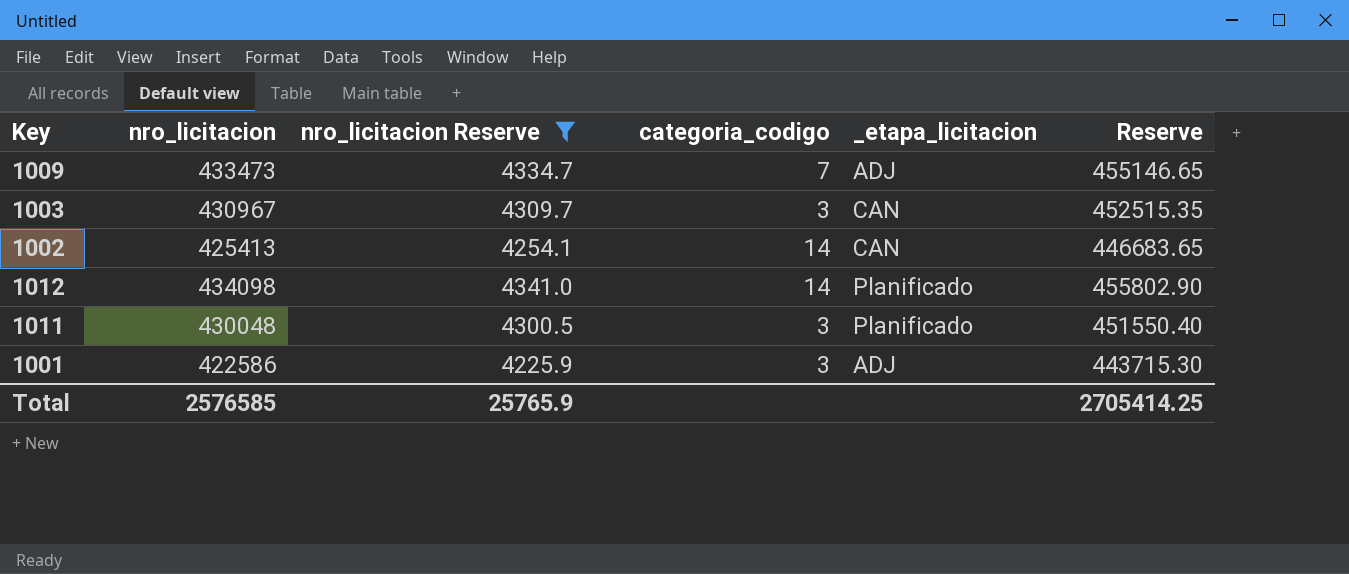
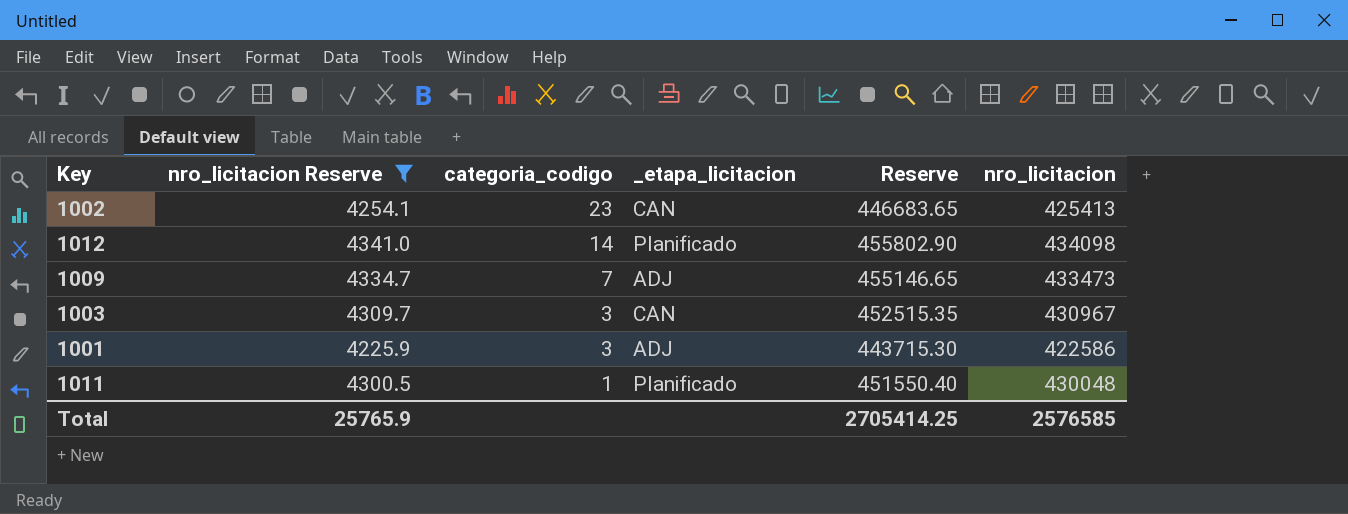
row order: none -> categoria_codigo descending
column nro_licitacion | position: 2 -> 6
1002 | categoria_codigo: 14 -> 23
1011 | categoria_codigo: 3 -> 1

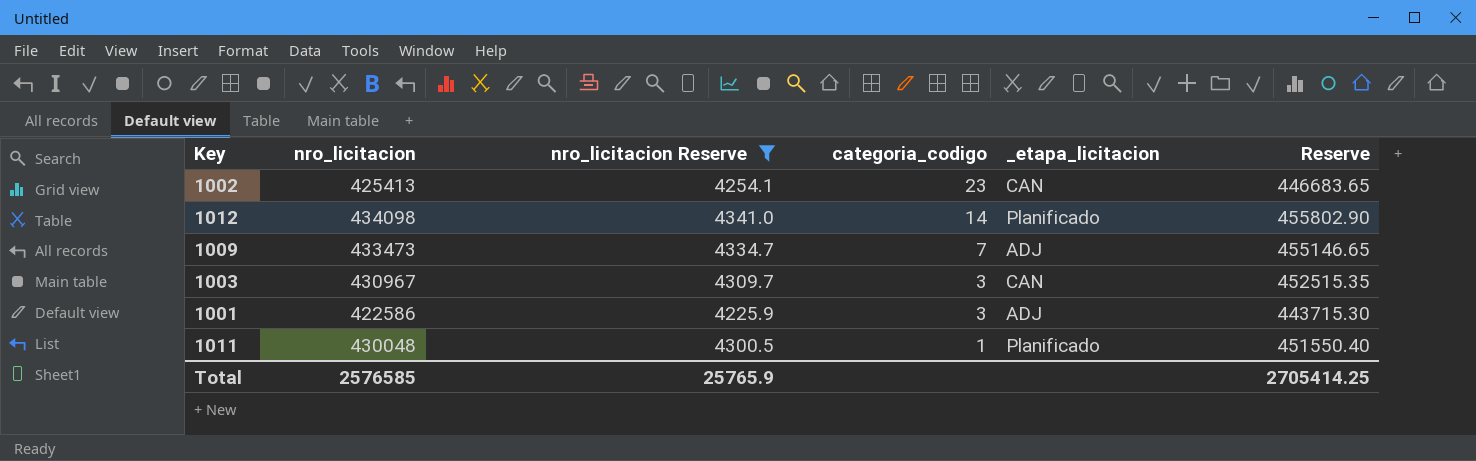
column nro_licitacion | position: 6 -> 2

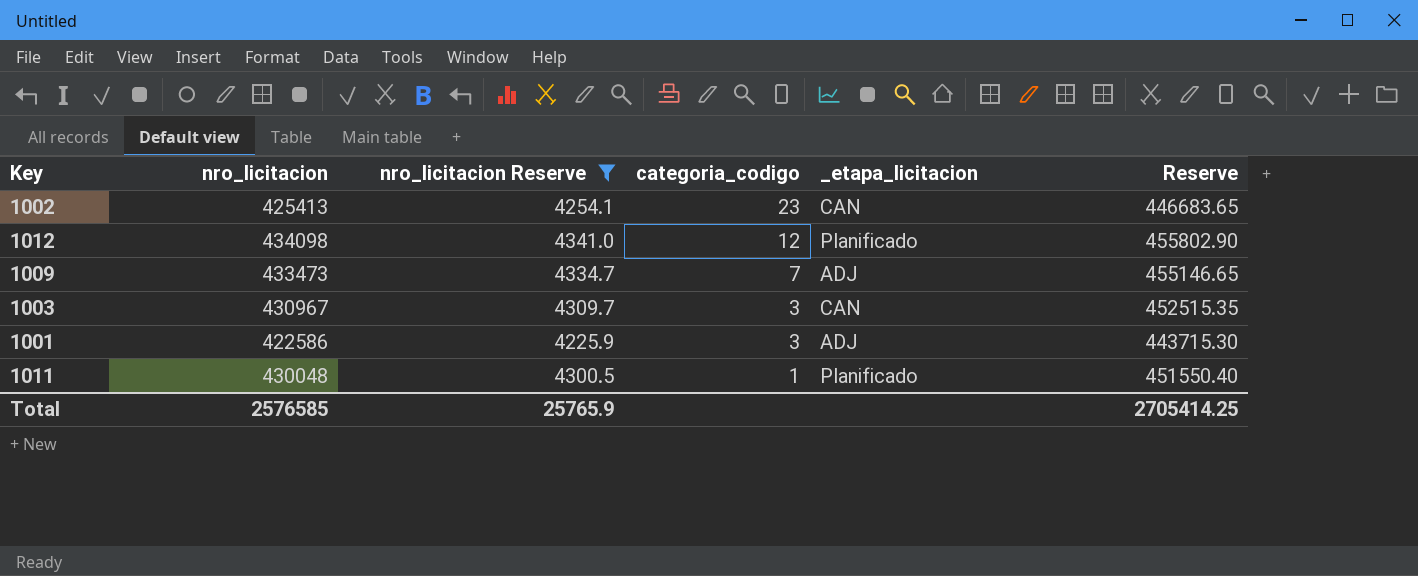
1012 | categoria_codigo: 14 -> 12

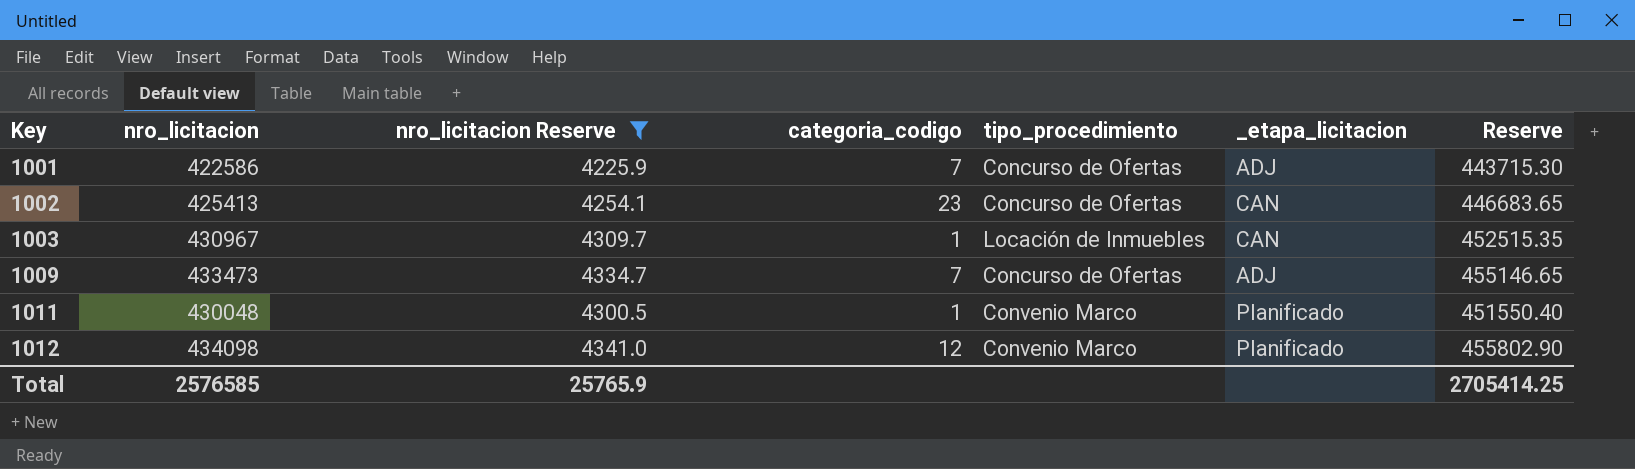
row order: categoria_codigo descending -> Key ascending
column tipo_procedimiento | position: none -> 5
1001 | categoria_codigo: 3 -> 7
1003 | categoria_codigo: 3 -> 1

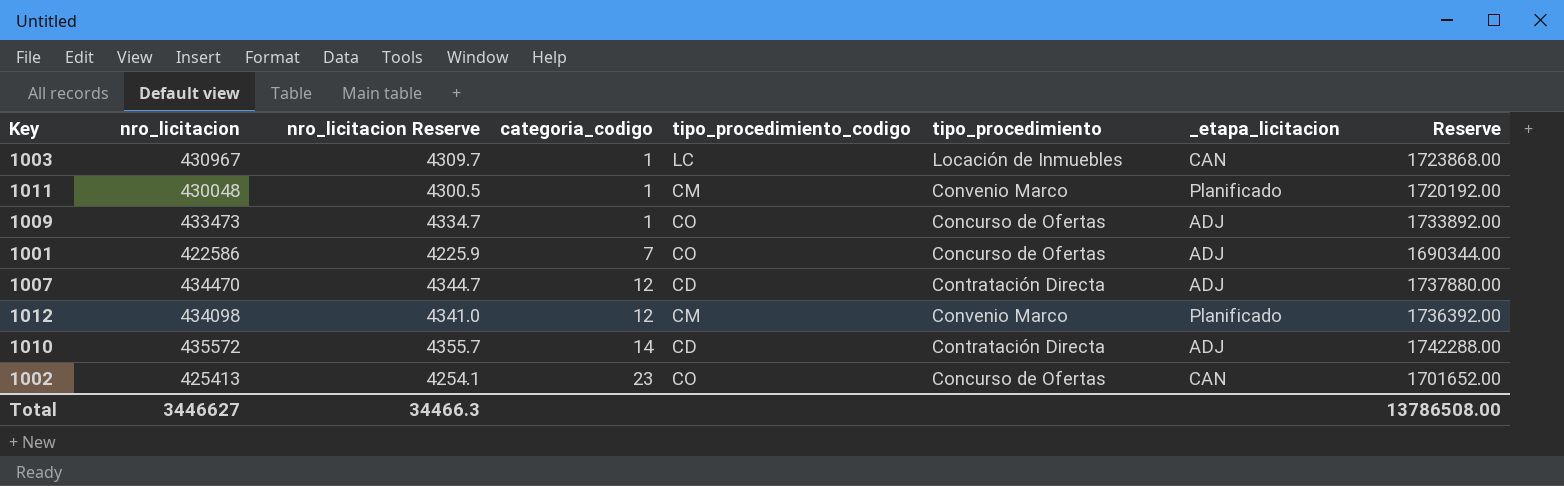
filter: nro_licitacion Reserve <= 4341.0 -> none
row order: Key ascending -> categoria_codigo ascending
column tipo_procedimiento_codigo | position: none -> 5
column Reserve | formula: [nro_licitacion] * 1.05 -> [nro_licitacion] * 4
1009 | categoria_codigo: 7 -> 1
Total | nro_licitacion: 2576585 -> 3446627
Total | nro_licitacion Reserve: 25765.9 -> 34466.3
Total | Reserve: 2705414.25 -> 13786508.00

